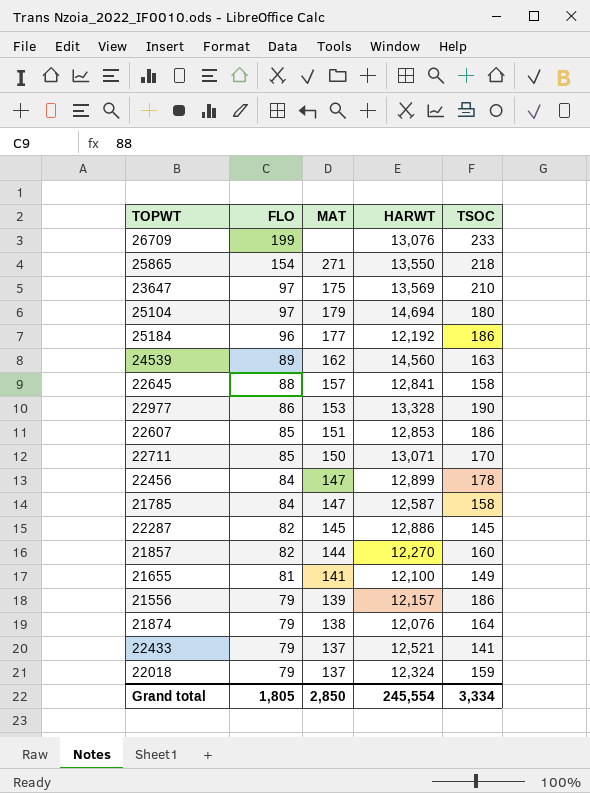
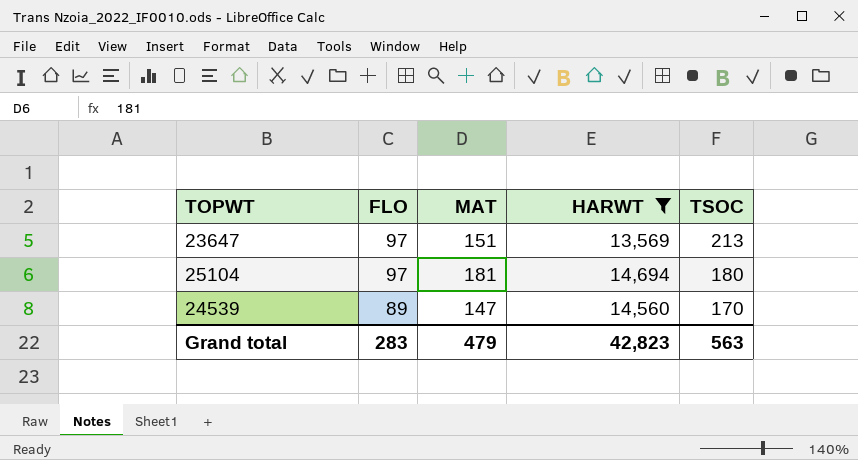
filter: none -> HARWT >= 13,569
23647 | MAT: 175 -> 151
23647 | TSOC: 210 -> 213
25104 | MAT: 179 -> 181
24539 | MAT: 162 -> 147
24539 | TSOC: 163 -> 170
Grand total | FLO: 1,805 -> 283
Grand total | MAT: 2,850 -> 479
Grand total | HARWT: 245,554 -> 42,823
Grand total | TSOC: 3,334 -> 563

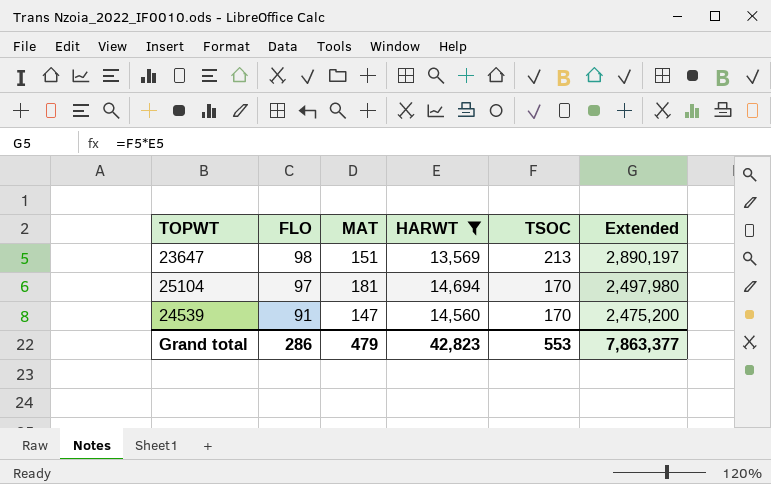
column Extended | formula: none -> [HARWT] * [TSOC]
23647 | FLO: 97 -> 98
25104 | TSOC: 180 -> 170
24539 | FLO: 89 -> 91
Grand total | FLO: 283 -> 286
Grand total | TSOC: 563 -> 553

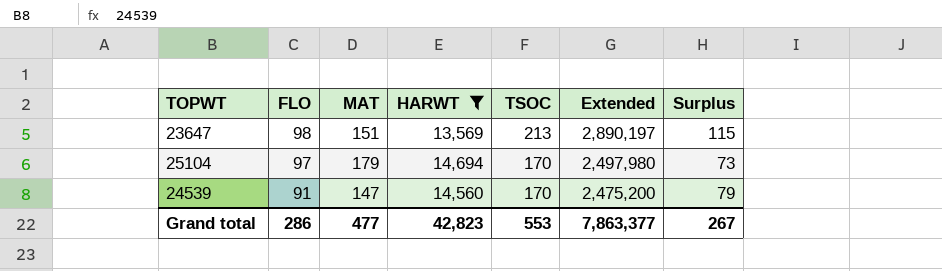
column Surplus | formula: none -> [TSOC] - [FLO]
25104 | MAT: 181 -> 179
Grand total | MAT: 479 -> 477

